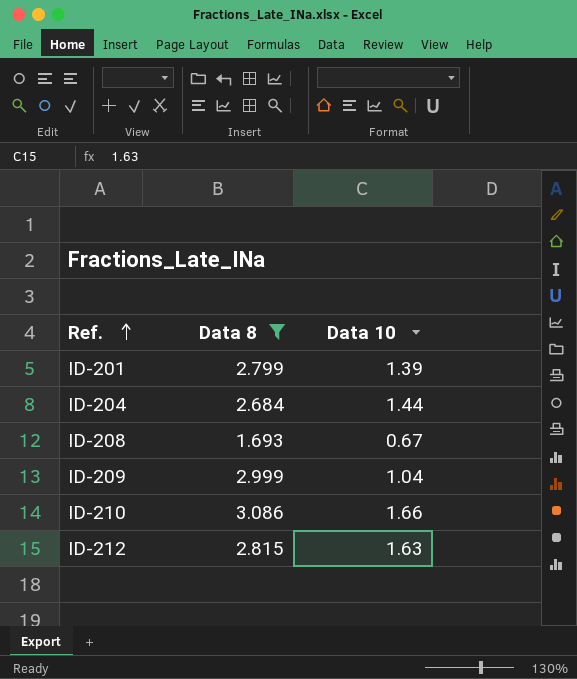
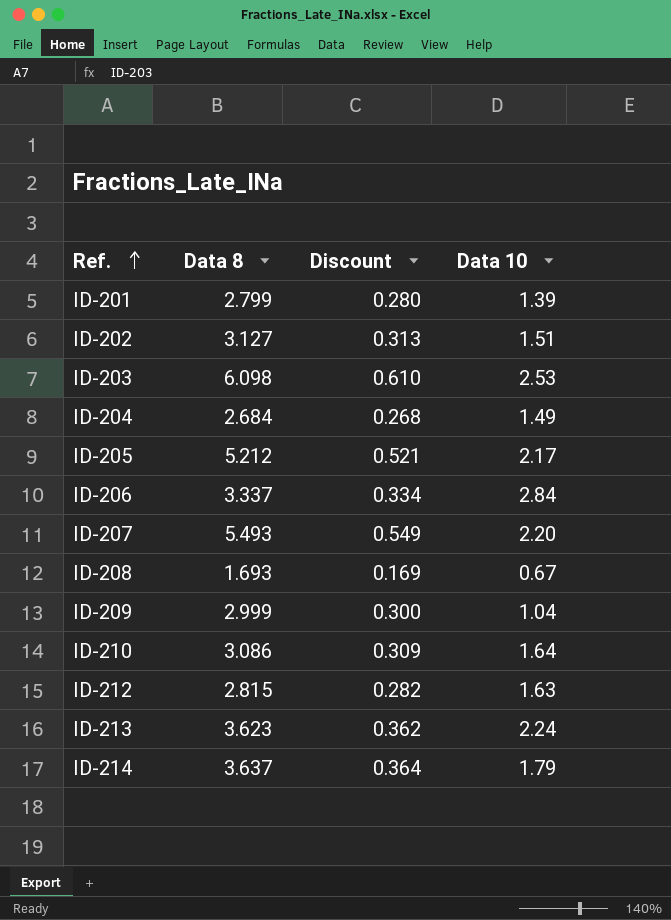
filter: Data 8 <= 3.086 -> none
column Discount | formula: none -> [Data 8] * 0.1
ID-204 | Data 10: 1.44 -> 1.49
ID-210 | Data 10: 1.66 -> 1.64

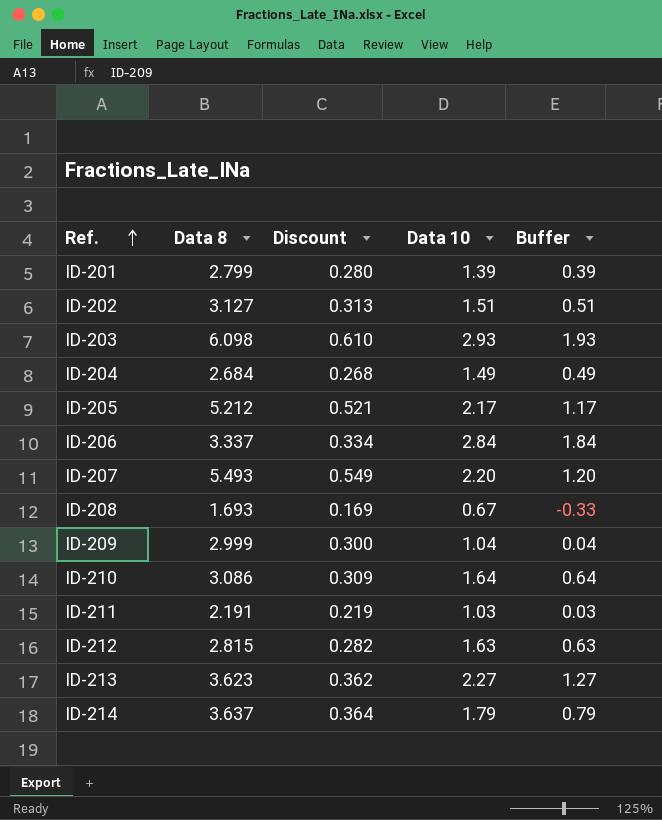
column Buffer | formula: none -> [Data 10] - 1
ID-203 | Data 10: 2.53 -> 2.93
row ID-211: none -> 2.191 | 0.219 | 1.03 | 0.03
ID-213 | Data 10: 2.24 -> 2.27

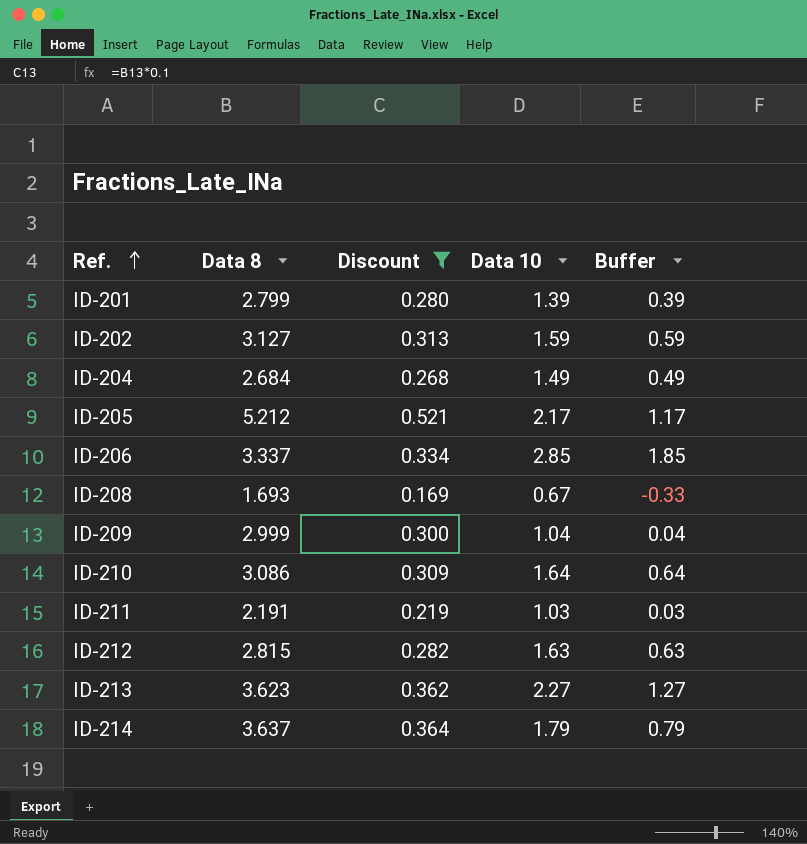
filter: none -> Discount <= 0.521
ID-202 | Data 10: 1.51 -> 1.59
ID-202 | Buffer: 0.51 -> 0.59
ID-206 | Data 10: 2.84 -> 2.85
ID-206 | Buffer: 1.84 -> 1.85

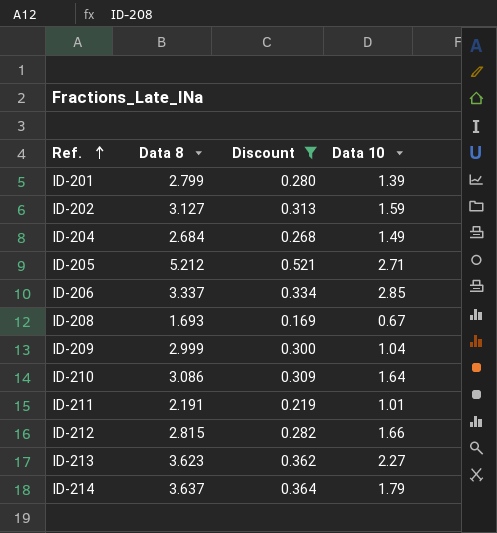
column Buffer | formula: [Data 10] - 1 -> none
ID-205 | Data 10: 2.17 -> 2.71
ID-211 | Data 10: 1.03 -> 1.01
ID-212 | Data 10: 1.63 -> 1.66

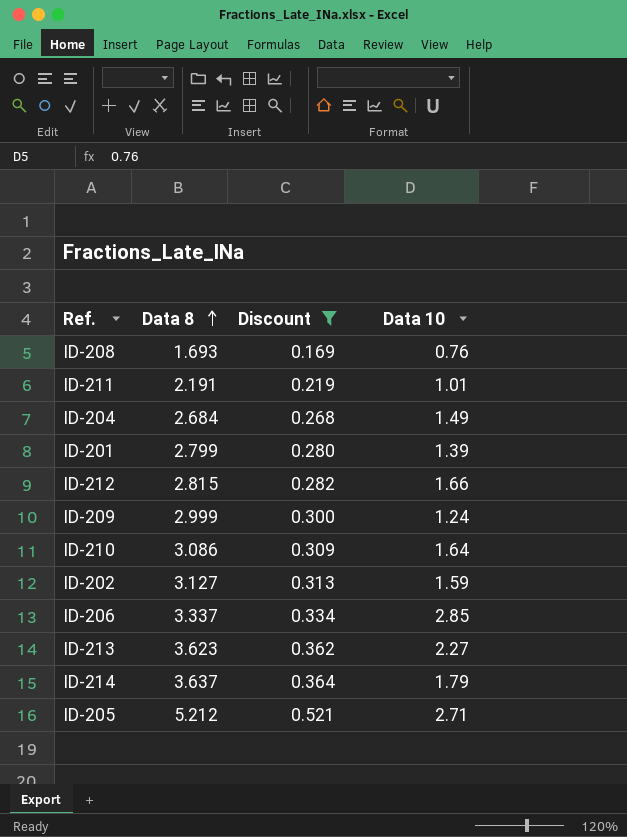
row order: Ref. ascending -> Data 8 ascending
ID-208 | Data 10: 0.67 -> 0.76
ID-209 | Data 10: 1.04 -> 1.24

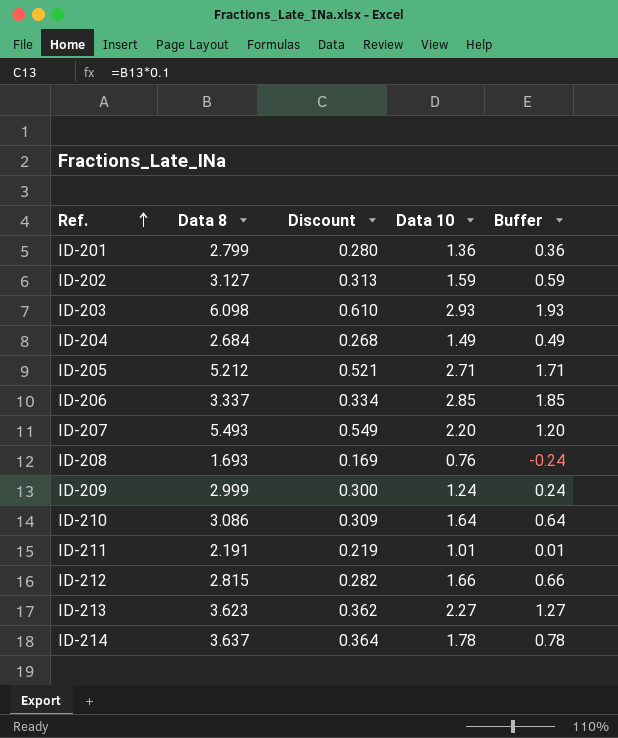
filter: Discount <= 0.521 -> none
row order: Data 8 ascending -> Ref. ascending
column Buffer | formula: none -> [Data 10] - 1
ID-201 | Data 10: 1.39 -> 1.36
ID-214 | Data 10: 1.79 -> 1.78

